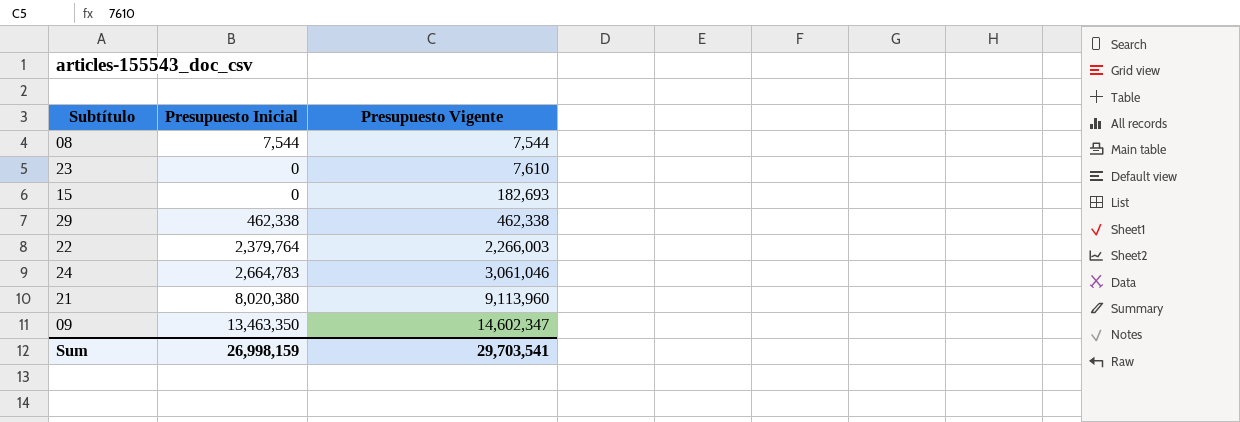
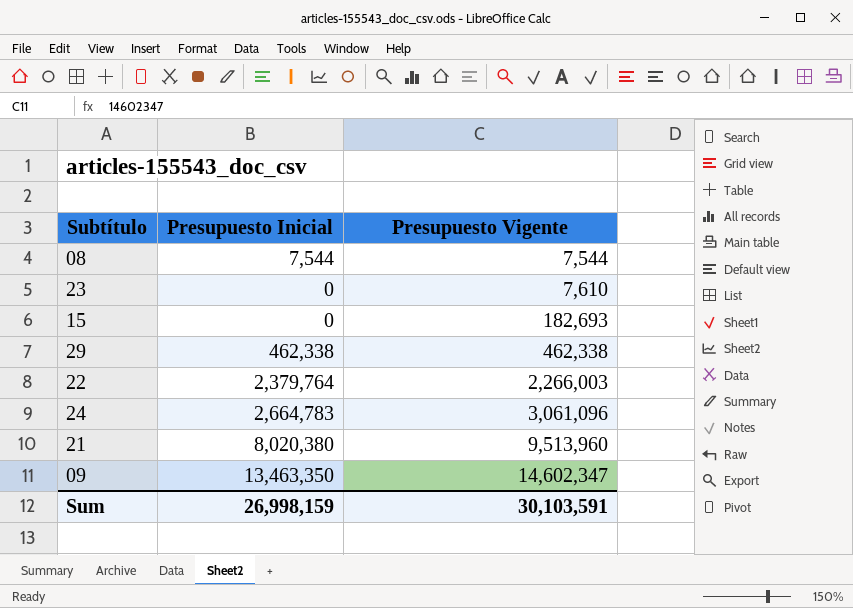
24 | Presupuesto Vigente: 3,061,046 -> 3,061,096
21 | Presupuesto Vigente: 9,113,960 -> 9,513,960
Sum | Presupuesto Vigente: 29,703,541 -> 30,103,591

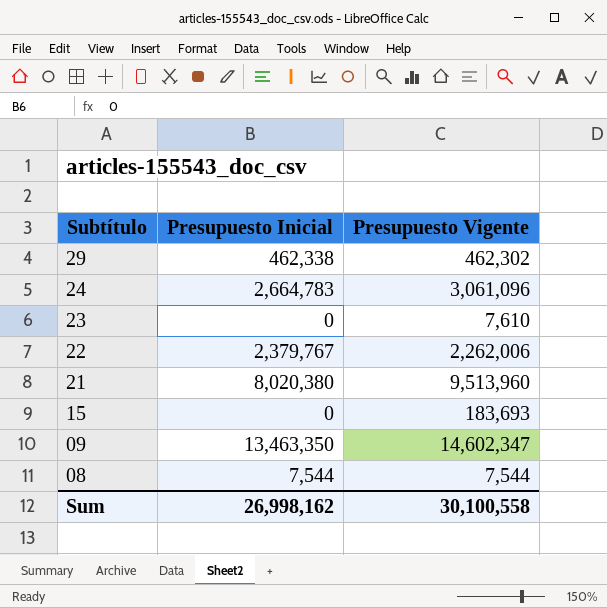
row order: Presupuesto Vigente ascending -> Subtítulo descending
29 | Presupuesto Vigente: 462,338 -> 462,302
22 | Presupuesto Inicial: 2,379,764 -> 2,379,767
22 | Presupuesto Vigente: 2,266,003 -> 2,262,006
15 | Presupuesto Vigente: 182,693 -> 183,693
Sum | Presupuesto Inicial: 26,998,159 -> 26,998,162
Sum | Presupuesto Vigente: 30,103,591 -> 30,100,558

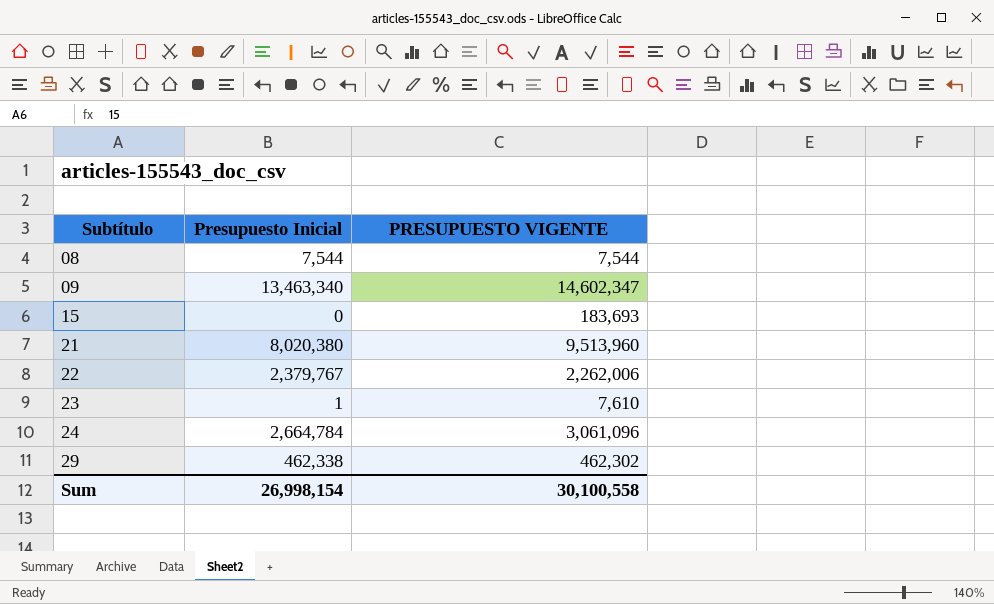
row order: Subtítulo descending -> Subtítulo ascending
column name: Presupuesto Vigente -> PRESUPUESTO VIGENTE
09 | Presupuesto Inicial: 13,463,350 -> 13,463,340
23 | Presupuesto Inicial: 0 -> 1
24 | Presupuesto Inicial: 2,664,783 -> 2,664,784
Sum | Presupuesto Inicial: 26,998,162 -> 26,998,154

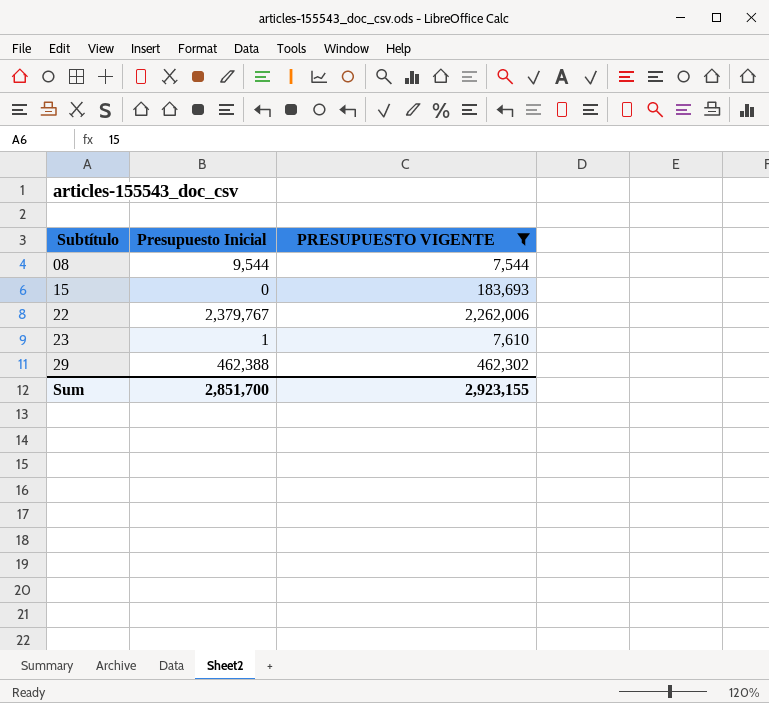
filter: none -> PRESUPUESTO VIGENTE <= 2,262,006
08 | Presupuesto Inicial: 7,544 -> 9,544
29 | Presupuesto Inicial: 462,338 -> 462,388
Sum | Presupuesto Inicial: 26,998,154 -> 2,851,700
Sum | PRESUPUESTO VIGENTE: 30,100,558 -> 2,923,155

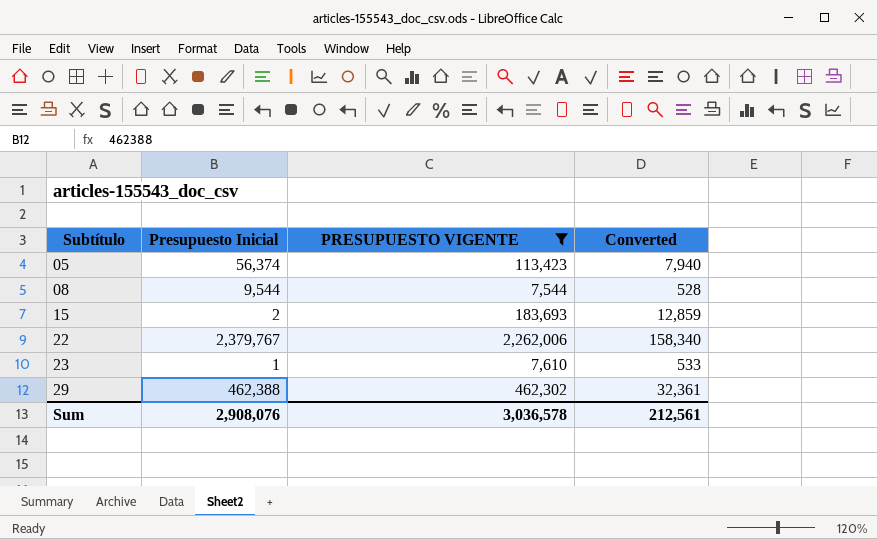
column Converted | formula: none -> [PRESUPUESTO VIGENTE] * 0.07
row 05: none -> 56,374 | 113,423 | 7,940
15 | Presupuesto Inicial: 0 -> 2
Sum | Presupuesto Inicial: 2,851,700 -> 2,908,076
Sum | PRESUPUESTO VIGENTE: 2,923,155 -> 3,036,578

